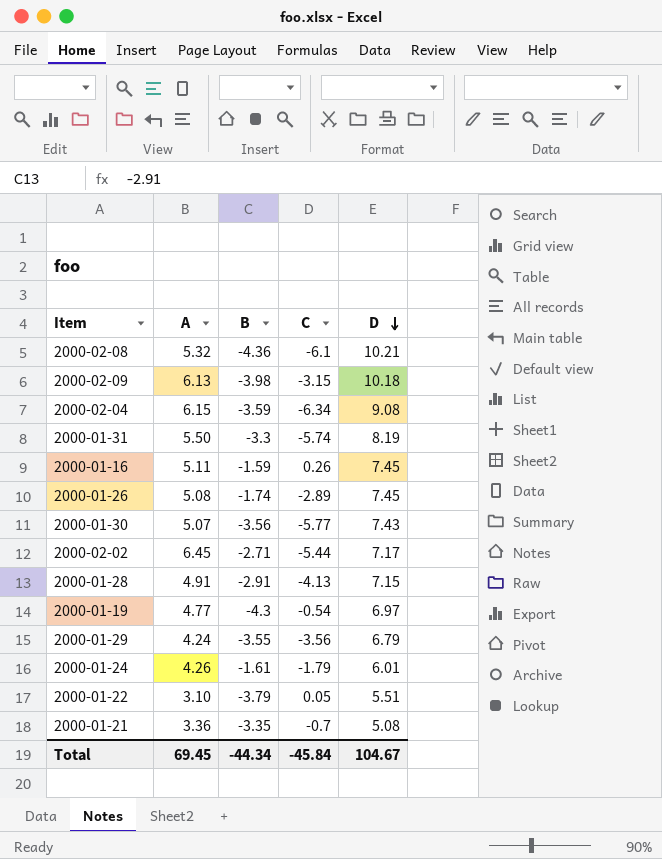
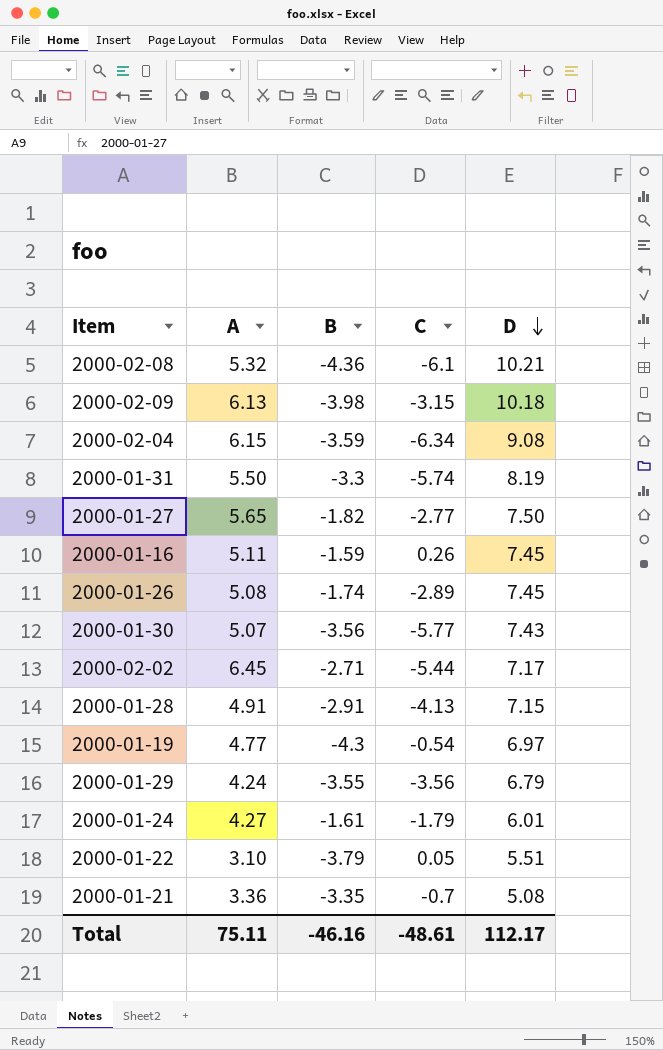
row 2000-01-27: none -> 5.65 | -1.82 | -2.77 | 7.50
2000-01-24 | A: 4.26 -> 4.27
Total | A: 69.45 -> 75.11
Total | B: -44.34 -> -46.16
Total | C: -45.84 -> -48.61
Total | D: 104.67 -> 112.17

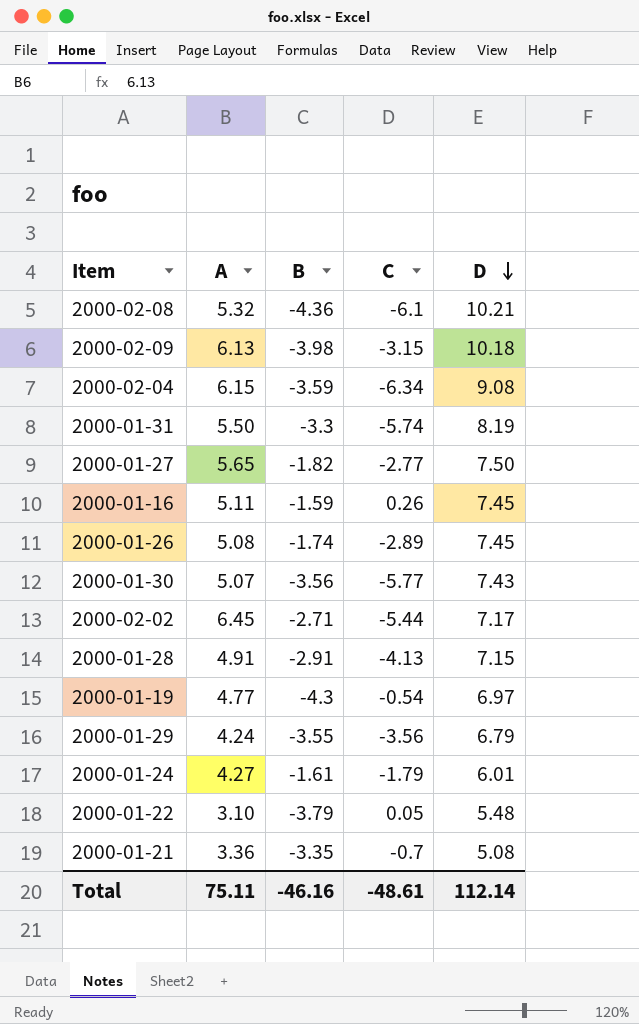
2000-01-22 | D: 5.51 -> 5.48
Total | D: 112.17 -> 112.14

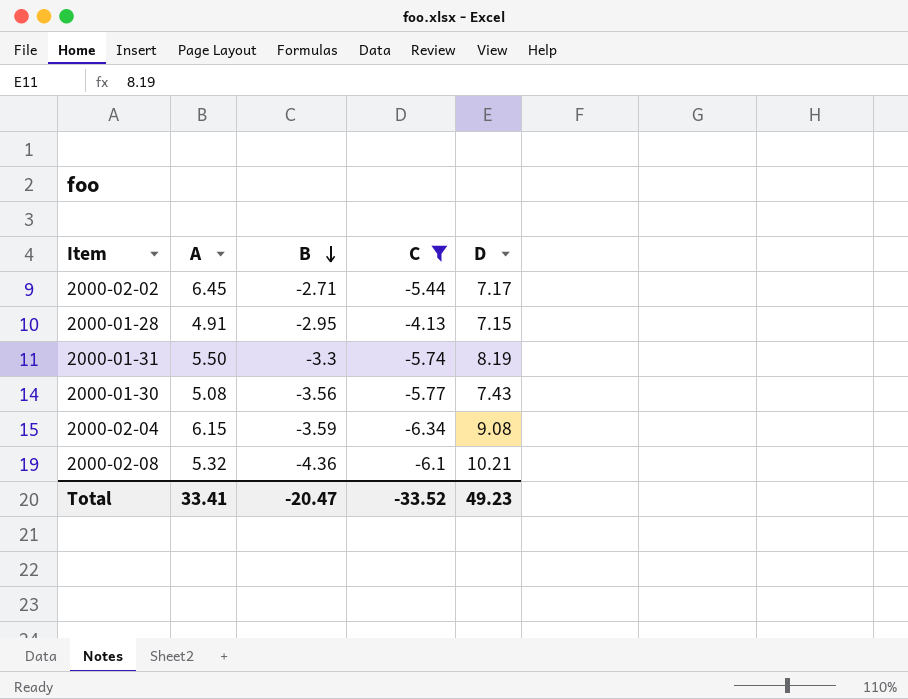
filter: none -> C <= -4.13
row order: D descending -> B descending
2000-01-28 | B: -2.91 -> -2.95
2000-01-30 | A: 5.07 -> 5.08
Total | A: 75.11 -> 33.41
Total | B: -46.16 -> -20.47
Total | C: -48.61 -> -33.52
Total | D: 112.14 -> 49.23

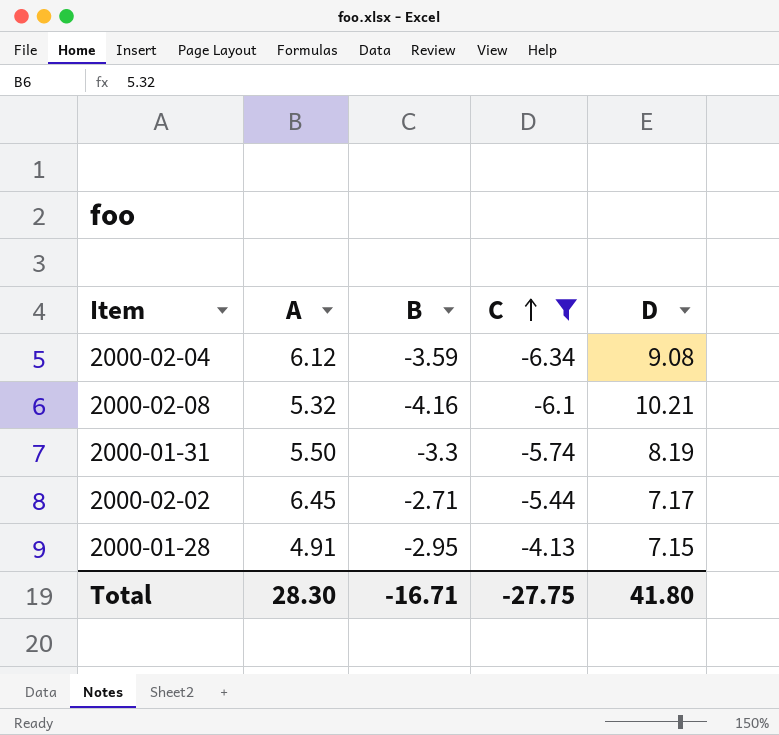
row order: B descending -> C ascending
row 2000-01-30: 5.08 | -3.56 | -5.77 | 7.43 -> none
2000-02-04 | A: 6.15 -> 6.12
2000-02-08 | B: -4.36 -> -4.16
Total | A: 33.41 -> 28.30
Total | B: -20.47 -> -16.71
Total | C: -33.52 -> -27.75
Total | D: 49.23 -> 41.80

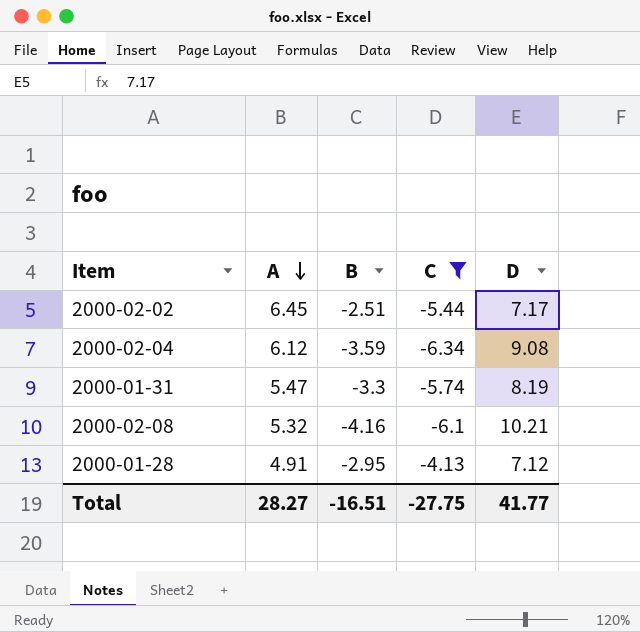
row order: C ascending -> A descending
2000-02-02 | B: -2.71 -> -2.51
2000-01-31 | A: 5.50 -> 5.47
2000-01-28 | D: 7.15 -> 7.12
Total | A: 28.30 -> 28.27
Total | B: -16.71 -> -16.51
Total | D: 41.80 -> 41.77

